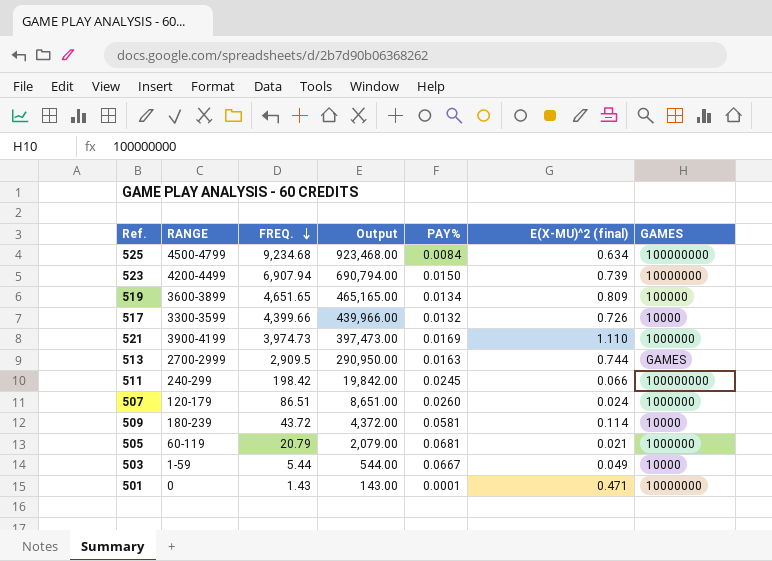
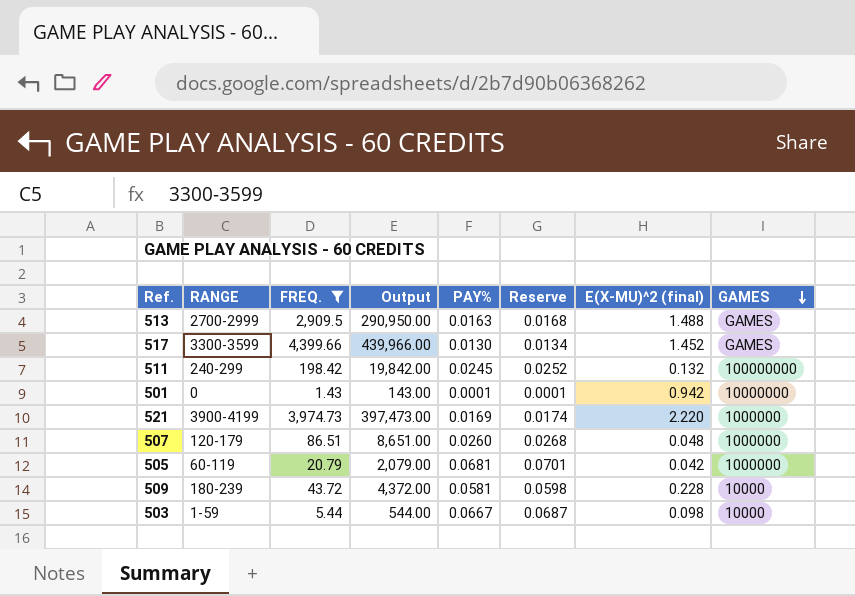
filter: none -> FREQ. <= 4,399.66
row order: FREQ. descending -> GAMES descending
column Reserve | formula: none -> [PAY%] * 1.03
513 | E(X-MU)^2 (final): 0.744 -> 1.488
517 | PAY%: 0.0132 -> 0.0130
517 | E(X-MU)^2 (final): 0.726 -> 1.452
517 | GAMES: 10000 -> GAMES
511 | E(X-MU)^2 (final): 0.066 -> 0.132
501 | E(X-MU)^2 (final): 0.471 -> 0.942
521 | E(X-MU)^2 (final): 1.110 -> 2.220
507 | E(X-MU)^2 (final): 0.024 -> 0.048
505 | E(X-MU)^2 (final): 0.021 -> 0.042
509 | E(X-MU)^2 (final): 0.114 -> 0.228
503 | E(X-MU)^2 (final): 0.049 -> 0.098

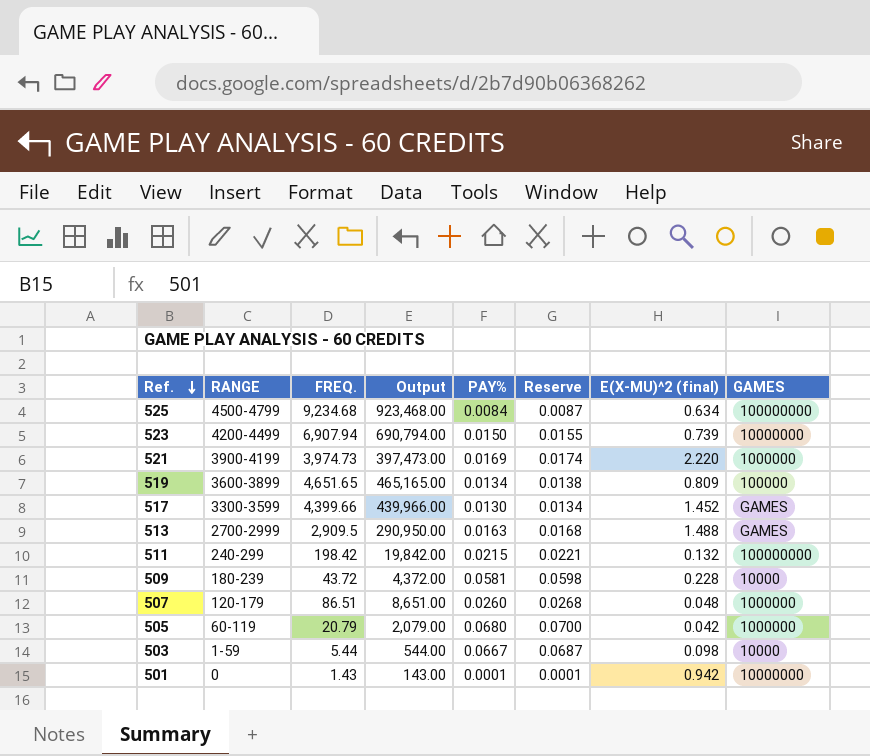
filter: FREQ. <= 4,399.66 -> none
row order: GAMES descending -> Ref. descending
511 | PAY%: 0.0245 -> 0.0215
511 | Reserve: 0.0252 -> 0.0221
505 | PAY%: 0.0681 -> 0.0680
505 | Reserve: 0.0701 -> 0.0700

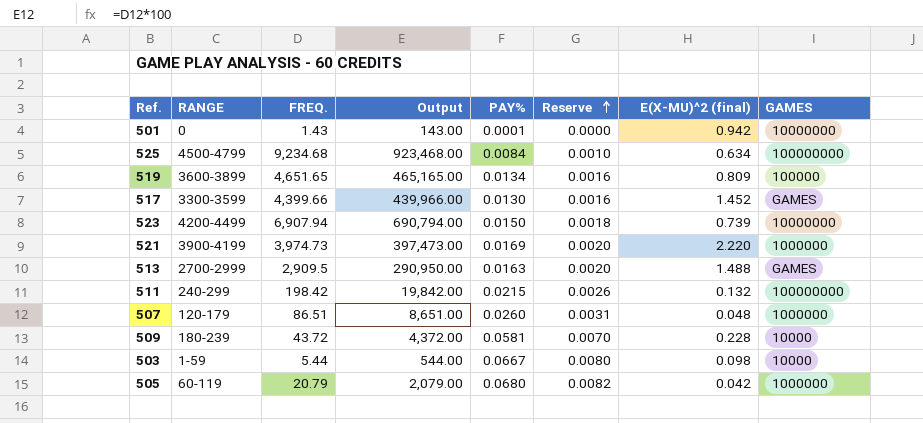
row order: Ref. descending -> Reserve ascending
column Reserve | formula: [PAY%] * 1.03 -> [PAY%] * 0.12

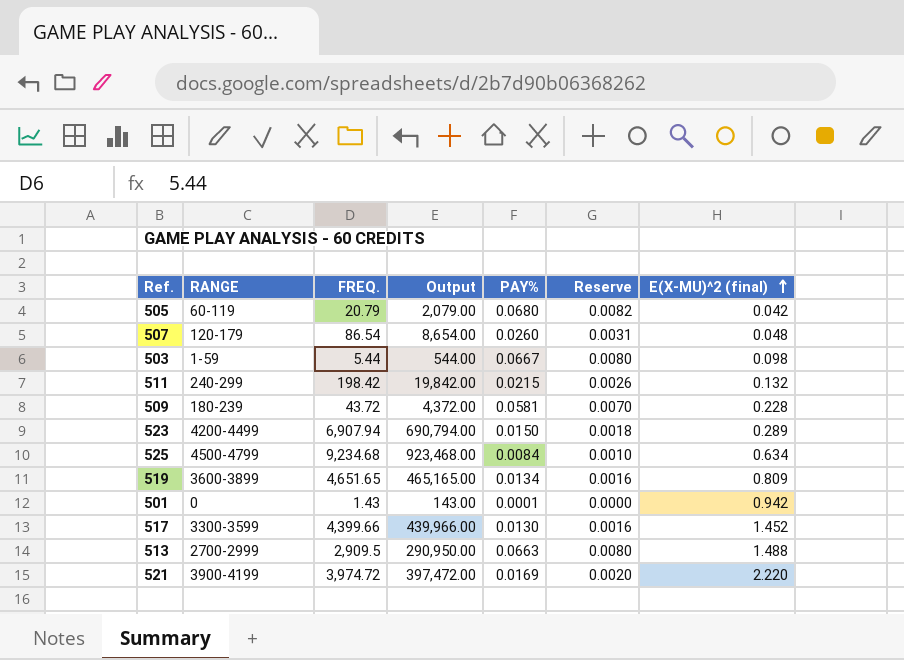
row order: Reserve ascending -> E(X-MU)^2 (final) ascending
column GAMES | position: 8 -> none
507 | FREQ.: 86.51 -> 86.54
507 | Output: 8,651.00 -> 8,654.00
523 | E(X-MU)^2 (final): 0.739 -> 0.289
513 | PAY%: 0.0163 -> 0.0663
513 | Reserve: 0.0020 -> 0.0080
521 | FREQ.: 3,974.73 -> 3,974.72
521 | Output: 397,473.00 -> 397,472.00

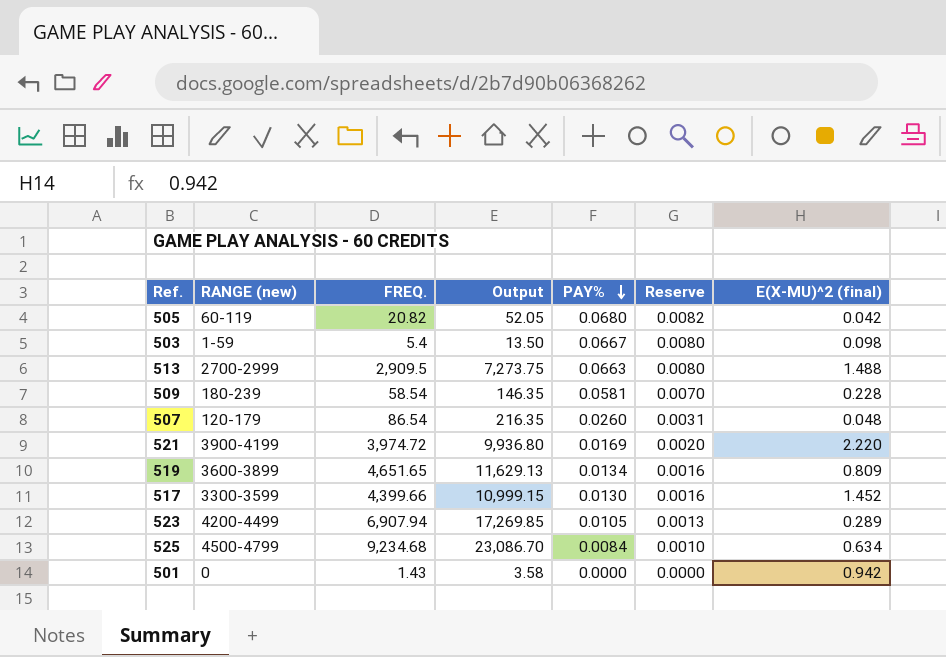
row order: E(X-MU)^2 (final) ascending -> PAY% descending
column name: RANGE -> RANGE (new)
column Output | formula: [FREQ.] * 100 -> [FREQ.] * 2.5
row 511: 240-299 | 198.42 | 19,842.00 | 0.0215 | 0.0026 | 0.132 -> none
505 | FREQ.: 20.79 -> 20.82
503 | FREQ.: 5.44 -> 5.4
509 | FREQ.: 43.72 -> 58.54
523 | PAY%: 0.0150 -> 0.0105
523 | Reserve: 0.0018 -> 0.0013
501 | PAY%: 0.0001 -> 0.0000

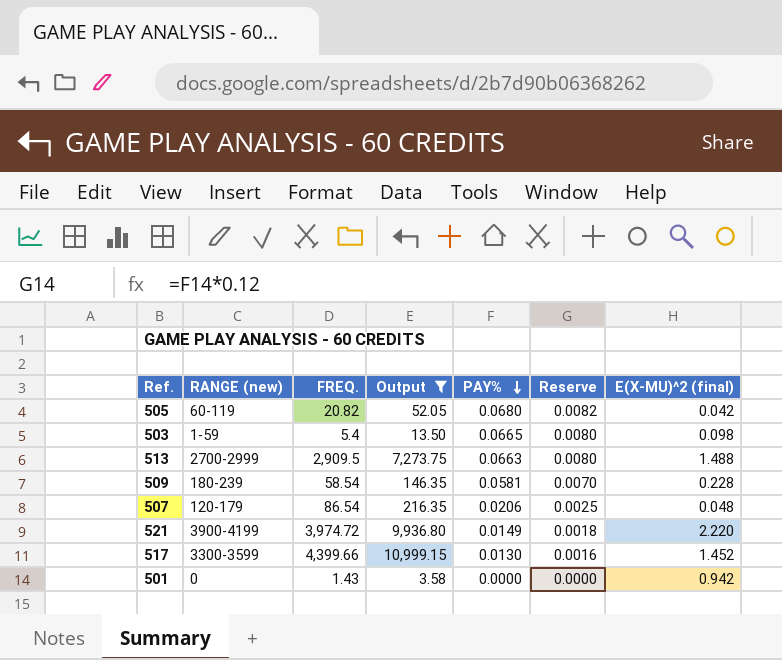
filter: none -> Output <= 10,999.15
503 | PAY%: 0.0667 -> 0.0665
507 | PAY%: 0.0260 -> 0.0206
507 | Reserve: 0.0031 -> 0.0025
521 | PAY%: 0.0169 -> 0.0149
521 | Reserve: 0.0020 -> 0.0018

